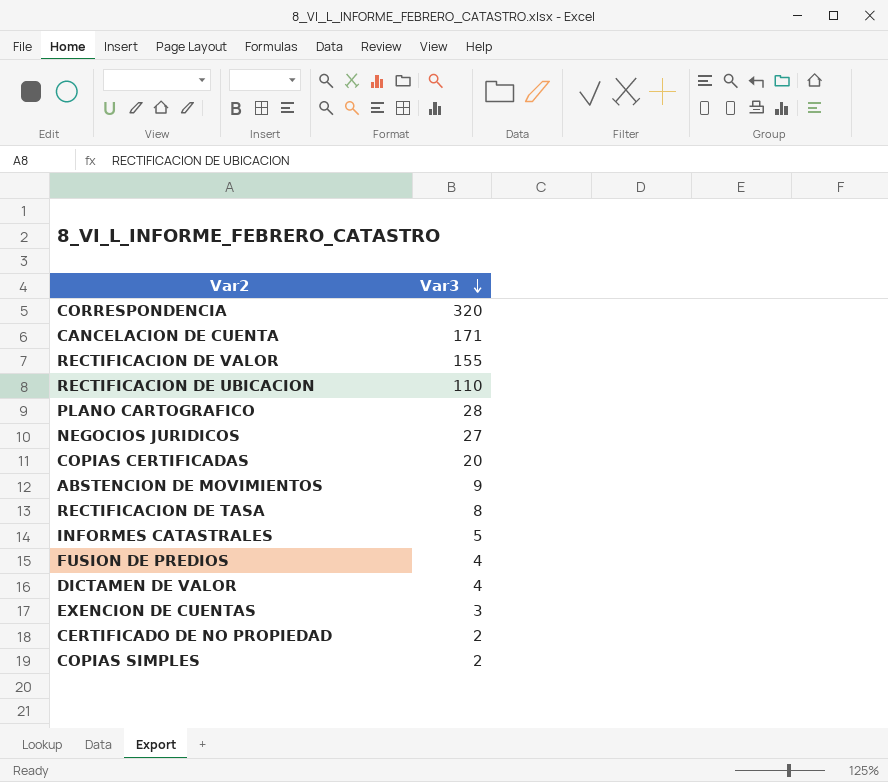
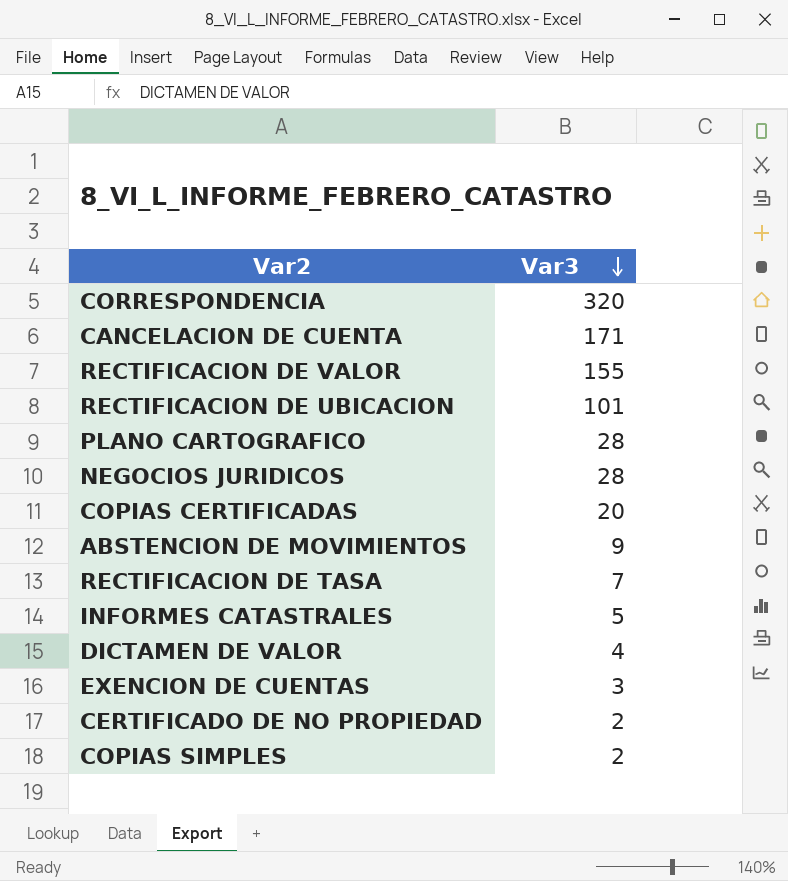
row FUSION DE PREDIOS: 4 -> none
RECTIFICACION DE UBICACION | Var3: 110 -> 101
NEGOCIOS JURIDICOS | Var3: 27 -> 28
RECTIFICACION DE TASA | Var3: 8 -> 7

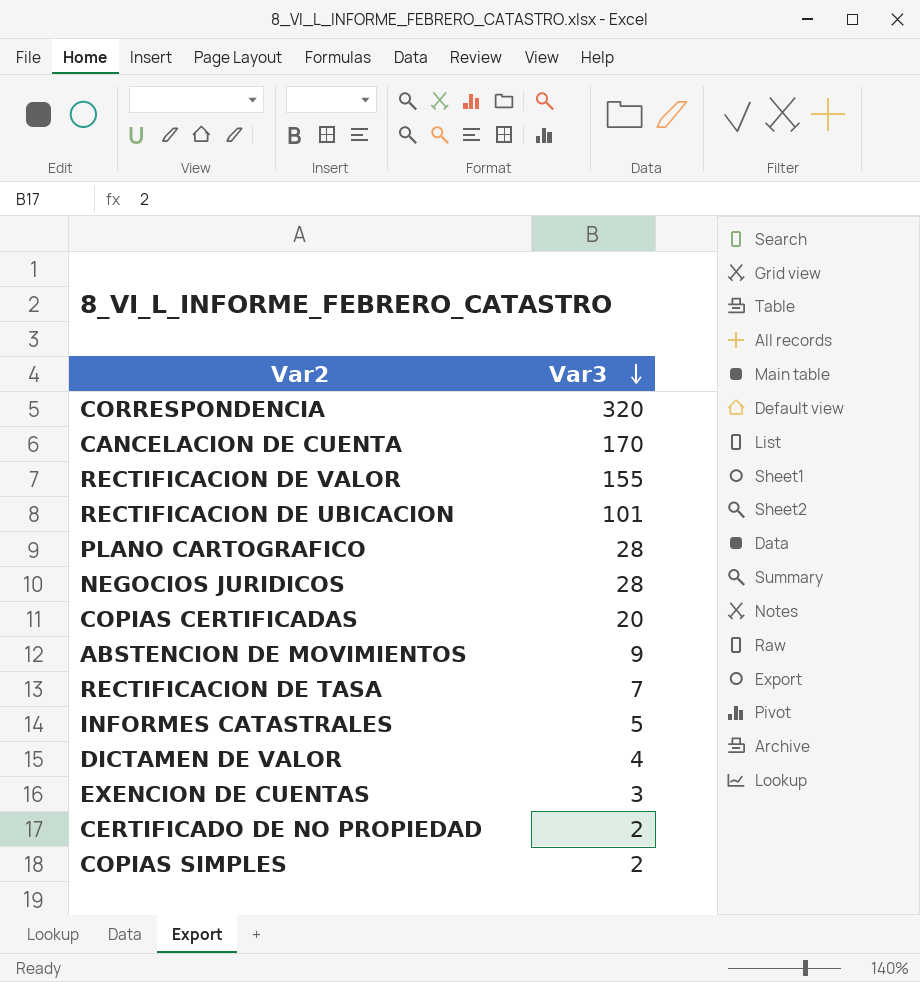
CANCELACION DE CUENTA | Var3: 171 -> 170

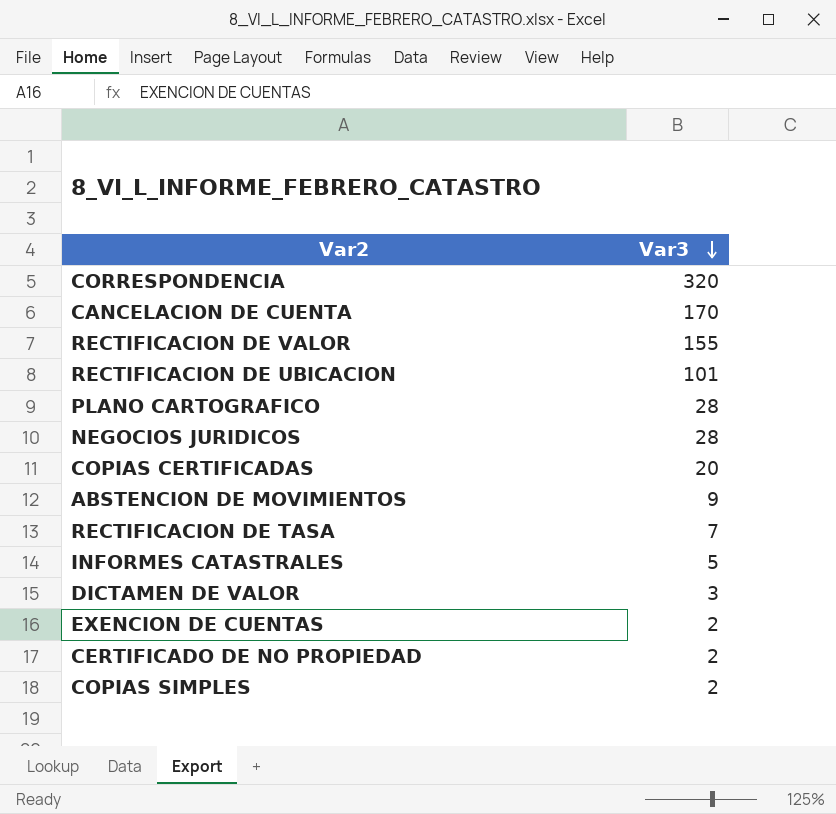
DICTAMEN DE VALOR | Var3: 4 -> 3
EXENCION DE CUENTAS | Var3: 3 -> 2

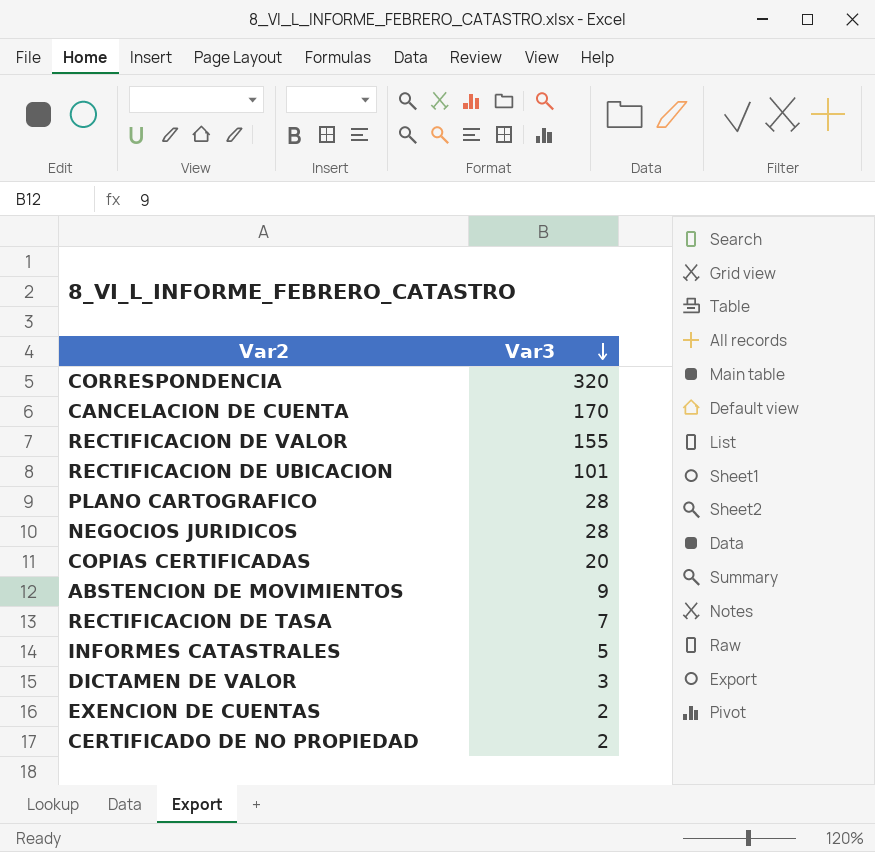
row COPIAS SIMPLES: 2 -> none

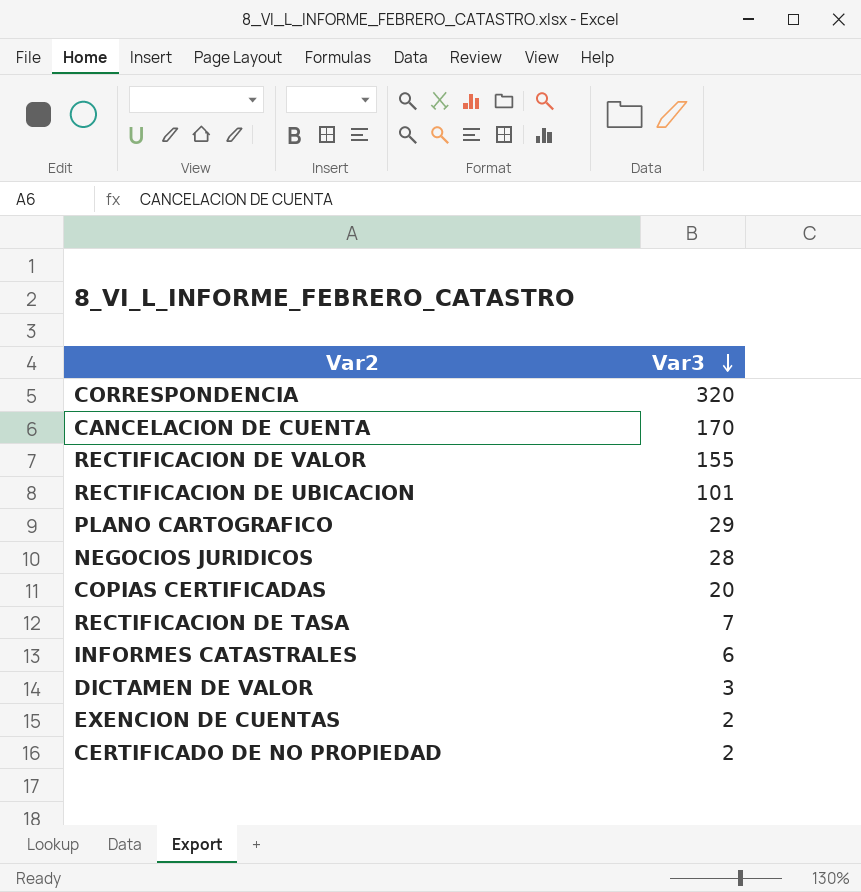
row ABSTENCION DE MOVIMIENTOS: 9 -> none
PLANO CARTOGRAFICO | Var3: 28 -> 29
INFORMES CATASTRALES | Var3: 5 -> 6

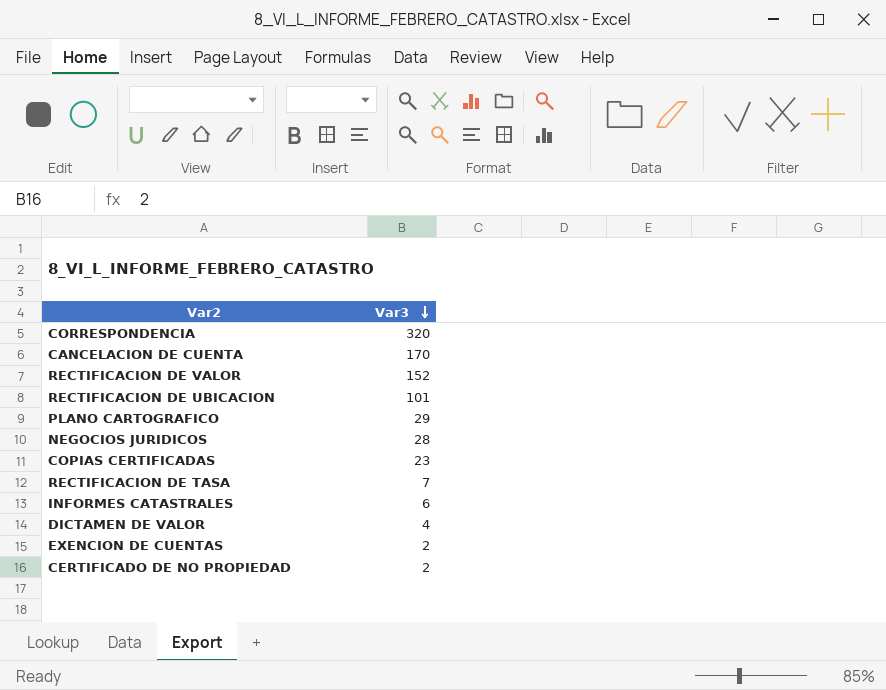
RECTIFICACION DE VALOR | Var3: 155 -> 152
COPIAS CERTIFICADAS | Var3: 20 -> 23
DICTAMEN DE VALOR | Var3: 3 -> 4

